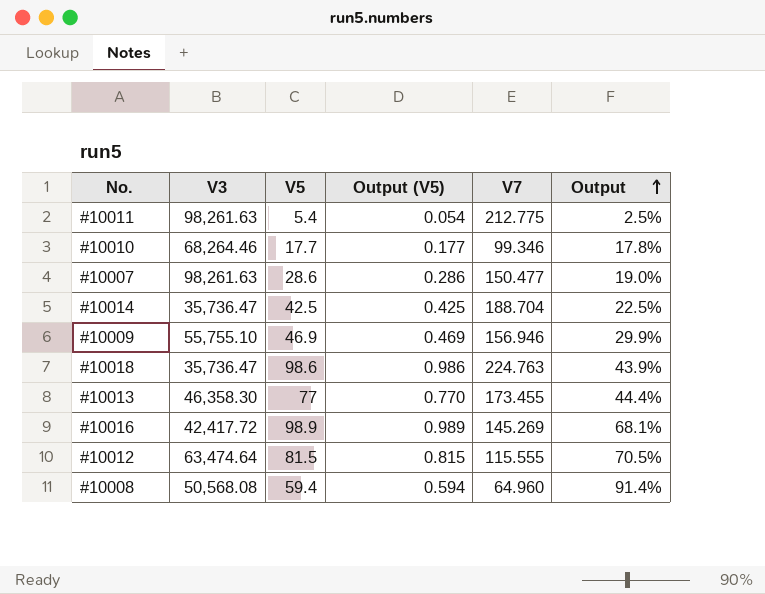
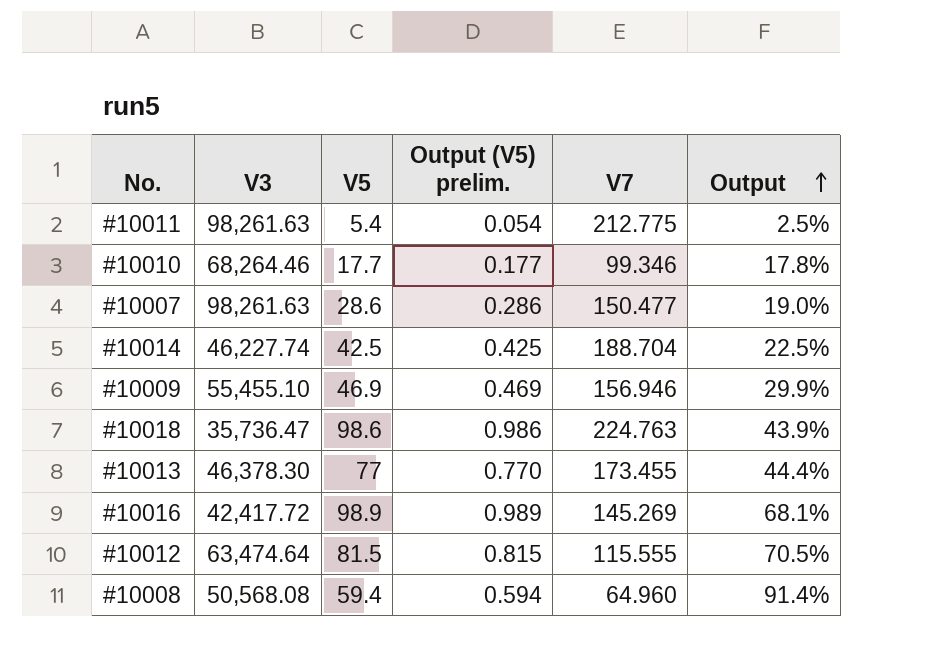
column name: Output (V5) -> Output (V5) prelim.
#10014 | V3: 35,736.47 -> 46,227.74
#10009 | V3: 55,755.10 -> 55,455.10
#10013 | V3: 46,358.30 -> 46,378.30

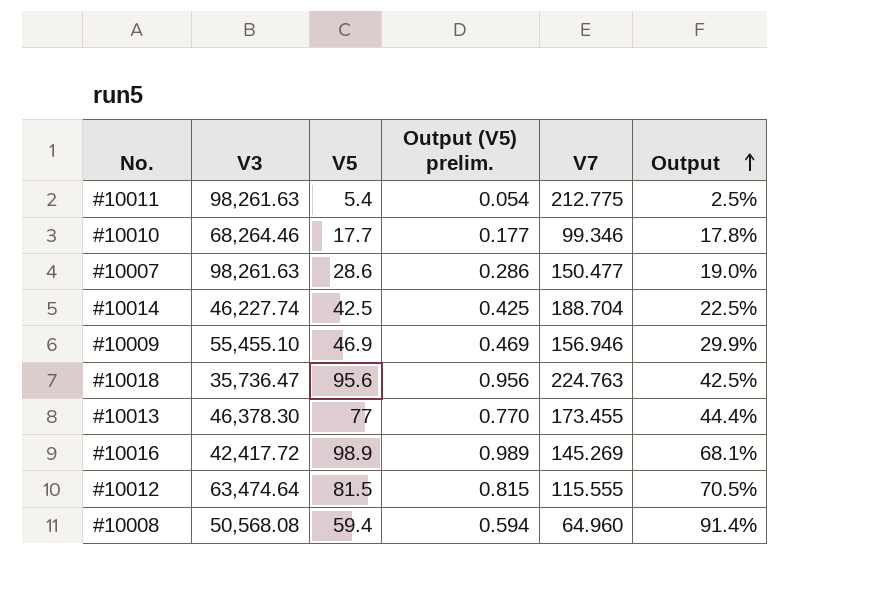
#10018 | V5: 98.6 -> 95.6
#10018 | Output (V5) prelim.: 0.986 -> 0.956
#10018 | Output: 43.9% -> 42.5%

